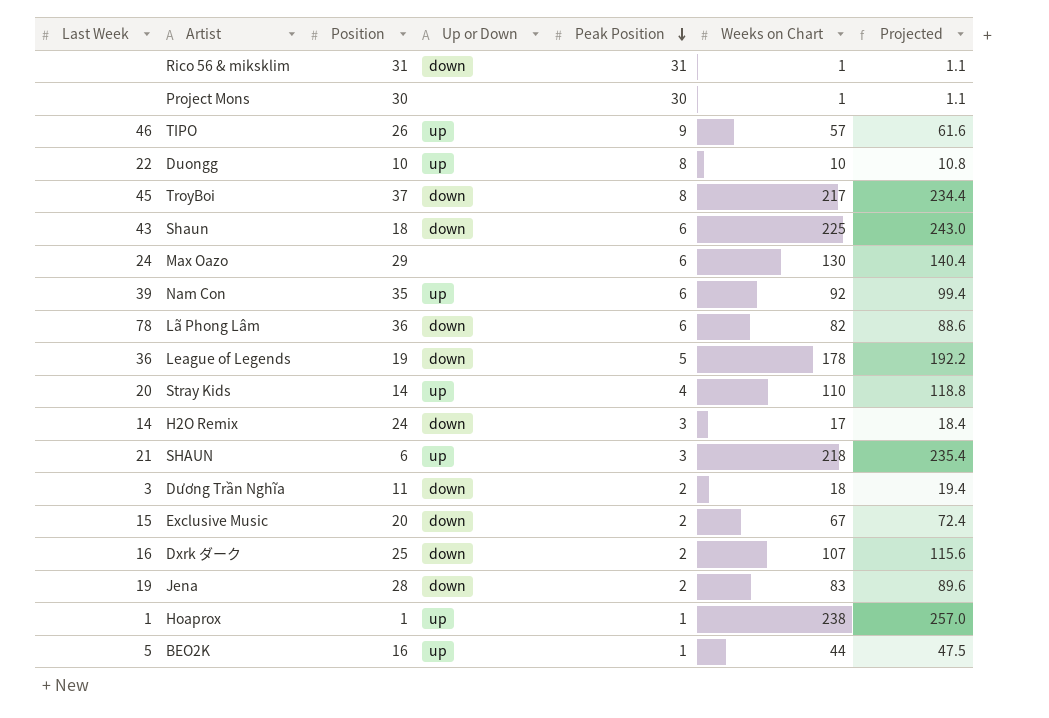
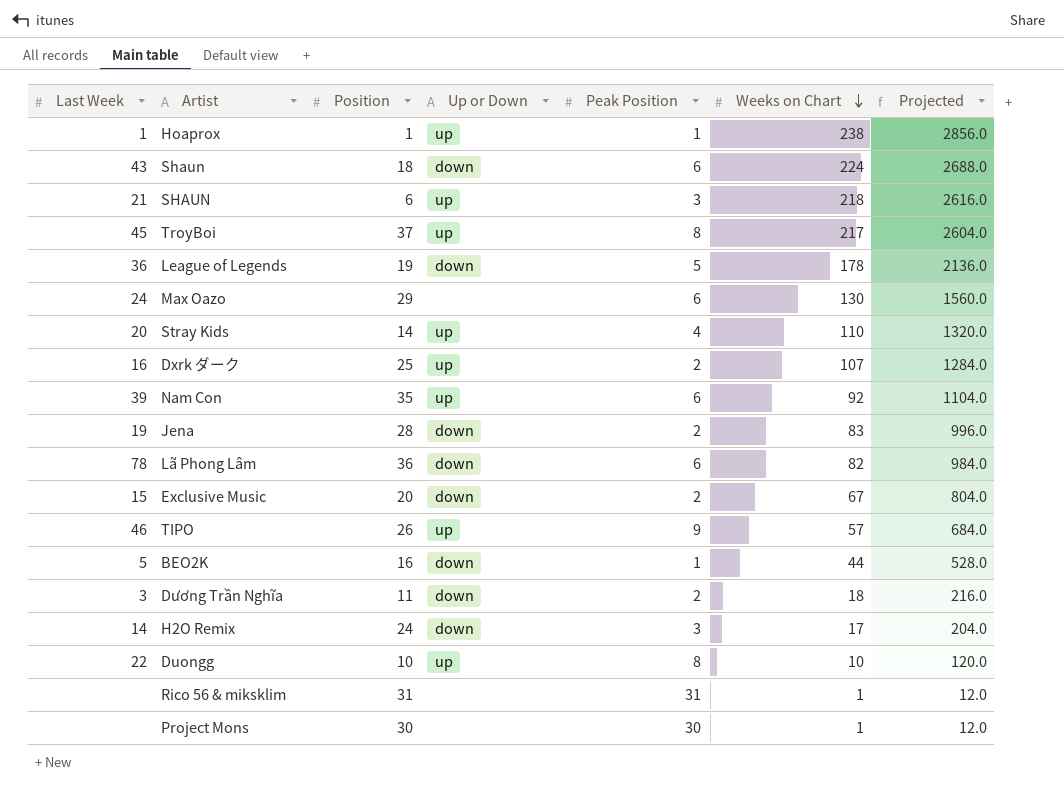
row order: Peak Position descending -> Weeks on Chart descending
column Projected | formula: [Weeks on Chart] * 1.08 -> [Weeks on Chart] * 12
Shaun | Weeks on Chart: 225 -> 224
TroyBoi | Up or Down: down -> up
Dxrk ダーク | Up or Down: down -> up
BEO2K | Up or Down: up -> down
Rico 56 & miksklim | Up or Down: down -> none

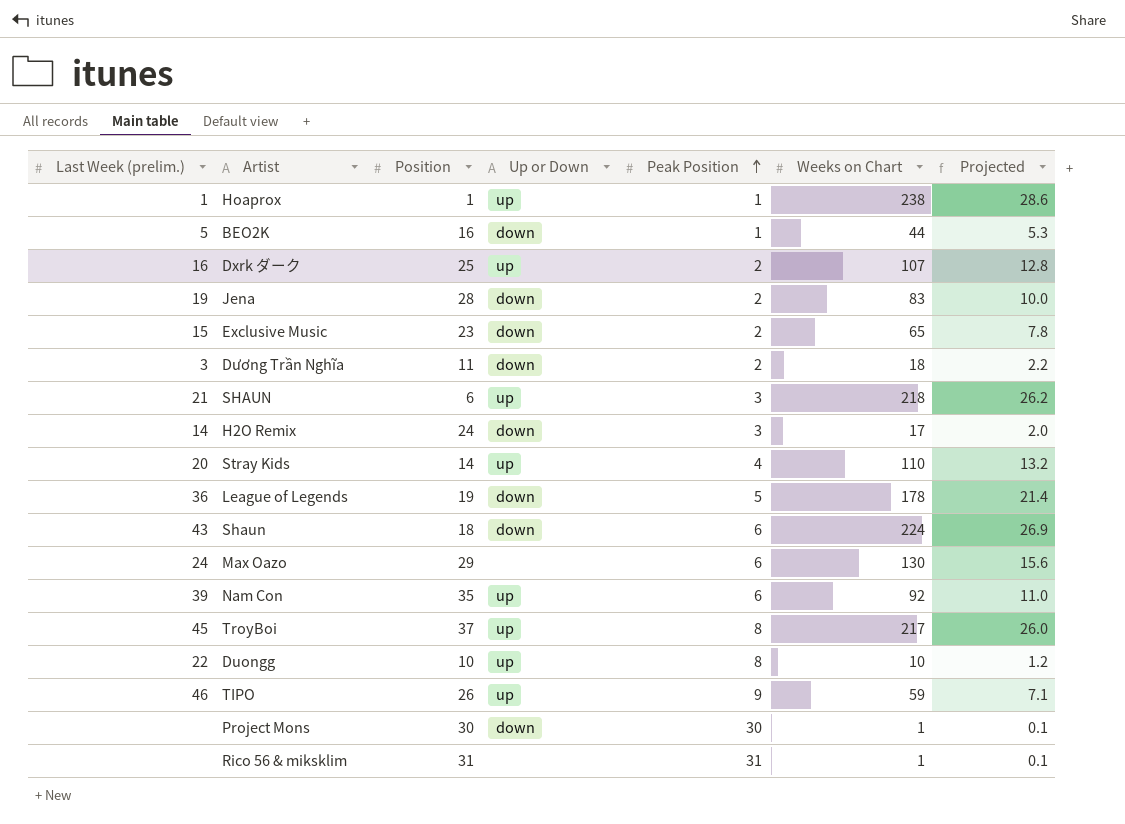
row order: Weeks on Chart descending -> Peak Position ascending
column name: Last Week -> Last Week (prelim.)
column Projected | formula: [Weeks on Chart] * 12 -> [Weeks on Chart] * 0.12
row Lã Phong Lâm: 78 | 36 | down | 6 | 82 | 984.0 -> none
Exclusive Music | Position: 20 -> 23
Exclusive Music | Weeks on Chart: 67 -> 65
TIPO | Weeks on Chart: 57 -> 59
Project Mons | Up or Down: none -> down

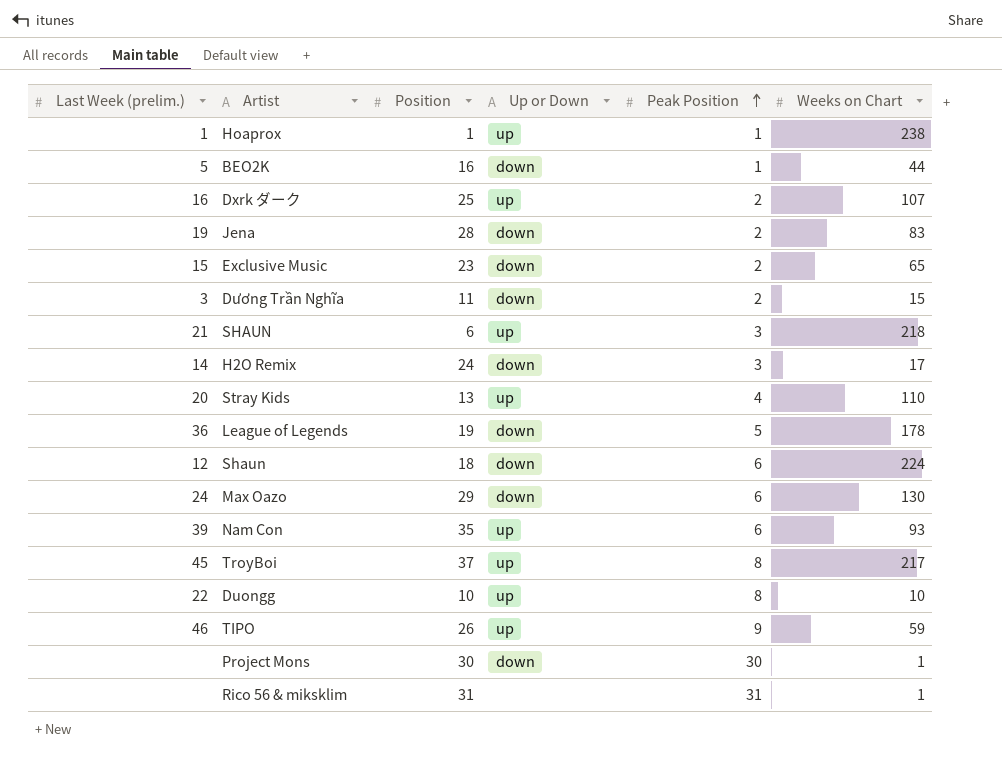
column Projected | formula: [Weeks on Chart] * 0.12 -> none
Dương Trần Nghĩa | Weeks on Chart: 18 -> 15
Stray Kids | Position: 14 -> 13
Shaun | Last Week (prelim.): 43 -> 12
Max Oazo | Up or Down: none -> down
Nam Con | Weeks on Chart: 92 -> 93

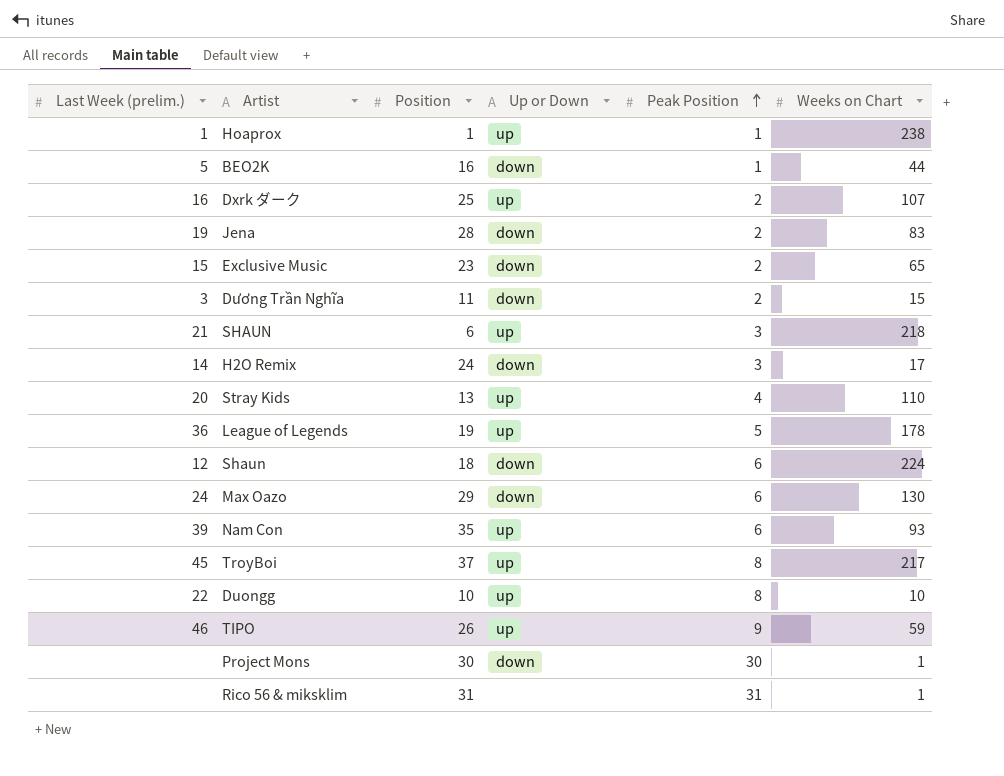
League of Legends | Up or Down: down -> up

